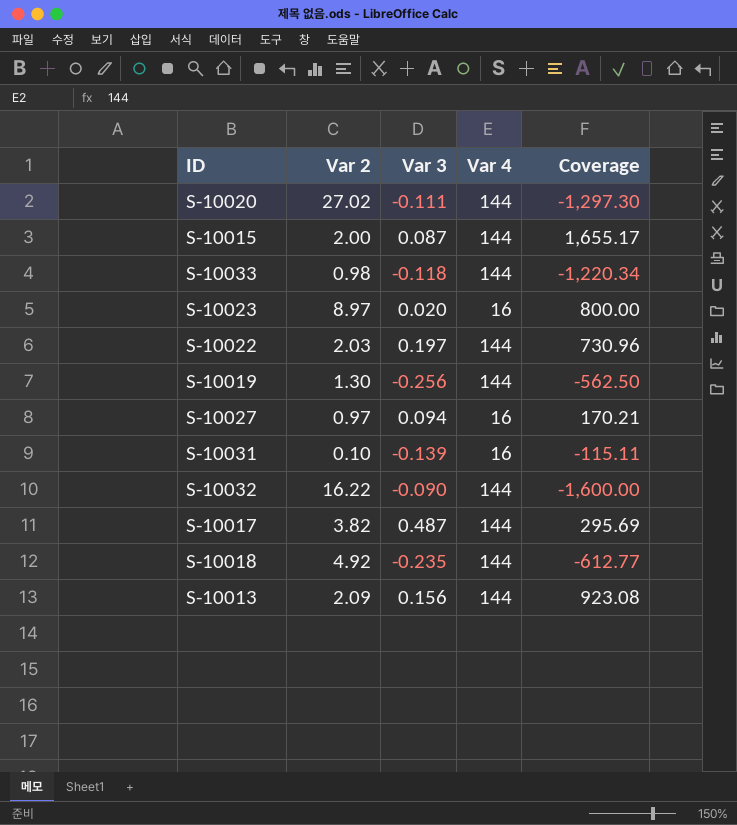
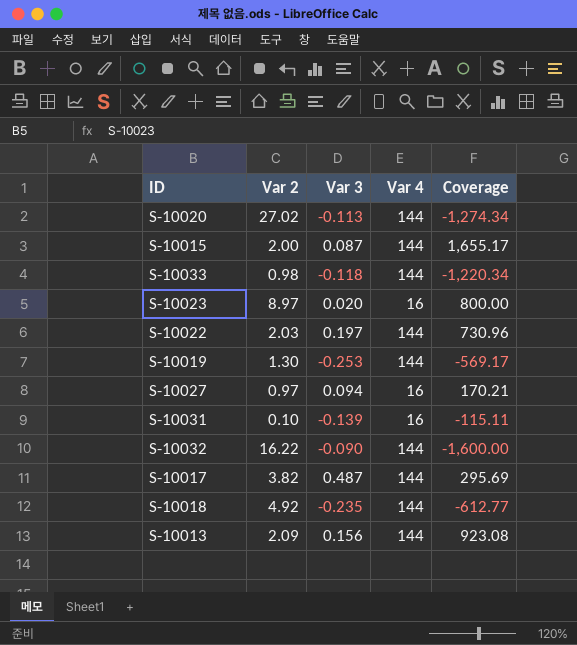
S-10020 | Var 3: -0.111 -> -0.113
S-10020 | Coverage: -1,297.30 -> -1,274.34
S-10019 | Var 3: -0.256 -> -0.253
S-10019 | Coverage: -562.50 -> -569.17

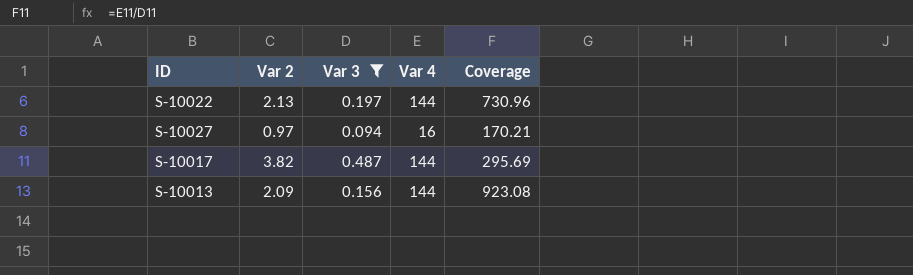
filter: none -> Var 3 >= 0.094
S-10022 | Var 2: 2.03 -> 2.13

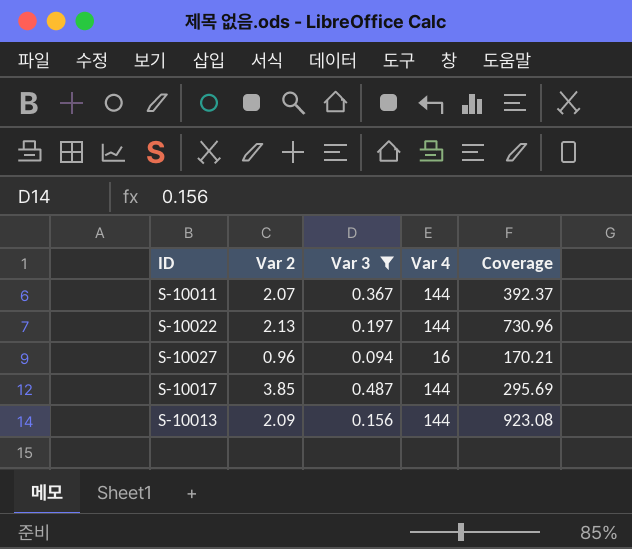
row S-10011: none -> 2.07 | 0.367 | 144 | 392.37
S-10027 | Var 2: 0.97 -> 0.96
S-10017 | Var 2: 3.82 -> 3.85

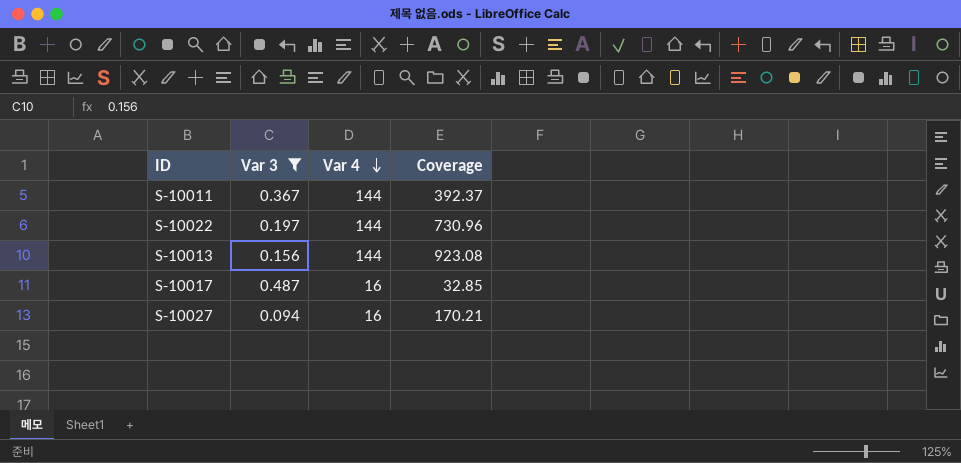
row order: none -> Var 4 descending
column Var 2 | position: 2 -> none
S-10017 | Var 4: 144 -> 16
S-10017 | Coverage: 295.69 -> 32.85

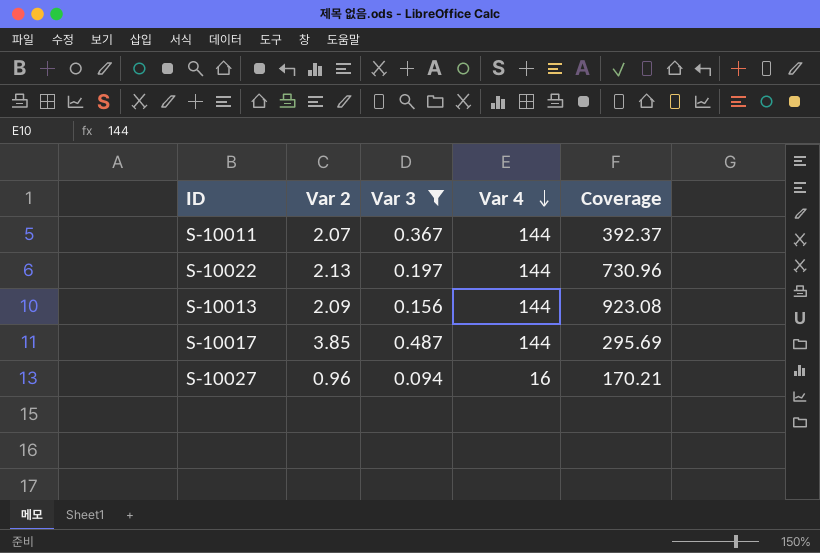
column Var 2 | position: none -> 2
S-10017 | Var 4: 16 -> 144
S-10017 | Coverage: 32.85 -> 295.69

